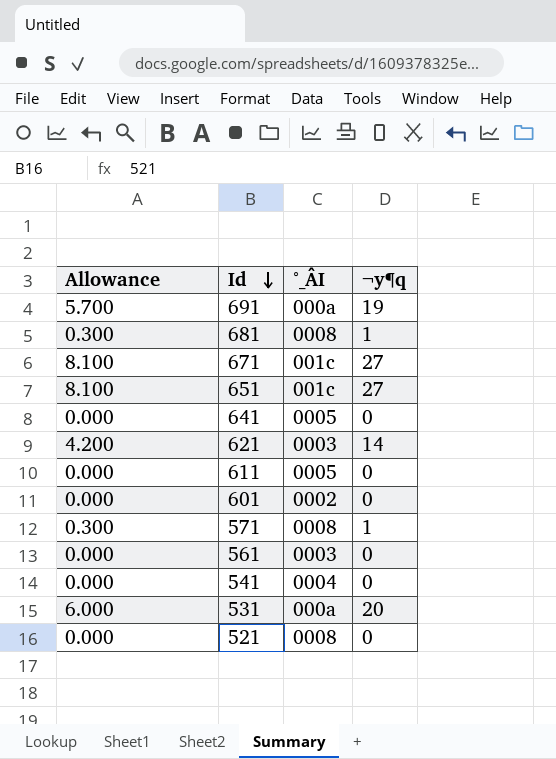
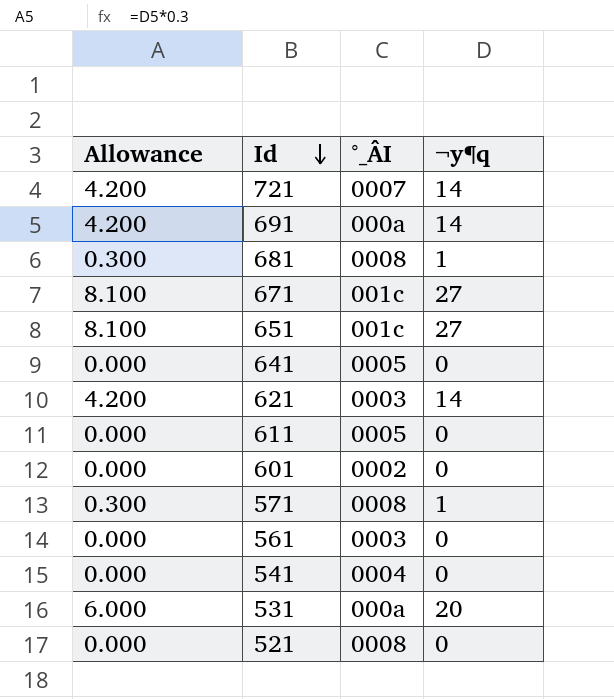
row 721: none -> 4.200 | 0007 | 14
691 | Allowance: 5.700 -> 4.200
691 | ¬y¶q: 19 -> 14

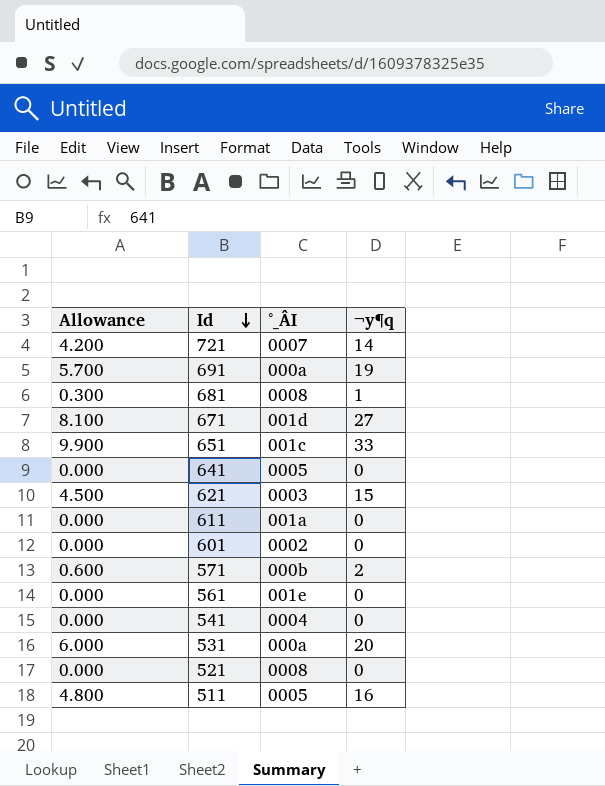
691 | Allowance: 4.200 -> 5.700
691 | ¬y¶q: 14 -> 19
671 | °_ÂI: 001c -> 001d
651 | Allowance: 8.100 -> 9.900
651 | ¬y¶q: 27 -> 33
621 | Allowance: 4.200 -> 4.500
621 | ¬y¶q: 14 -> 15
611 | °_ÂI: 0005 -> 001a
571 | Allowance: 0.300 -> 0.600
571 | °_ÂI: 0008 -> 000b
571 | ¬y¶q: 1 -> 2
561 | °_ÂI: 0003 -> 001e
row 511: none -> 4.800 | 0005 | 16

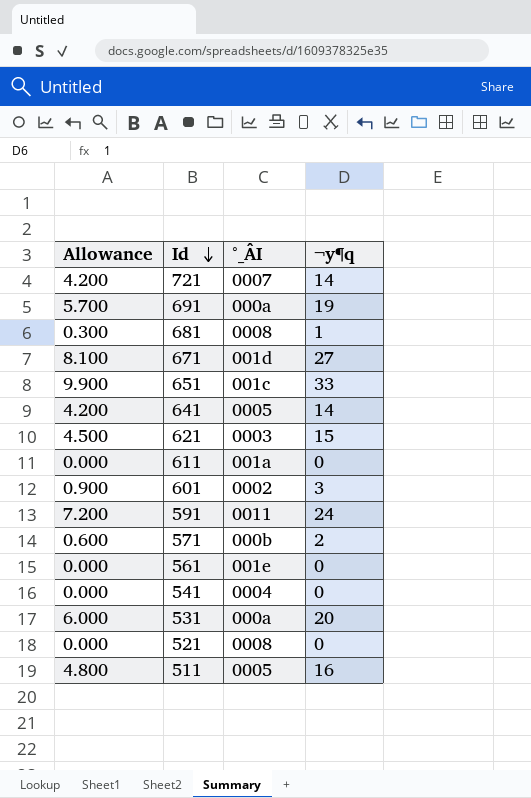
641 | Allowance: 0.000 -> 4.200
641 | ¬y¶q: 0 -> 14
601 | Allowance: 0.000 -> 0.900
601 | ¬y¶q: 0 -> 3
row 591: none -> 7.200 | 0011 | 24

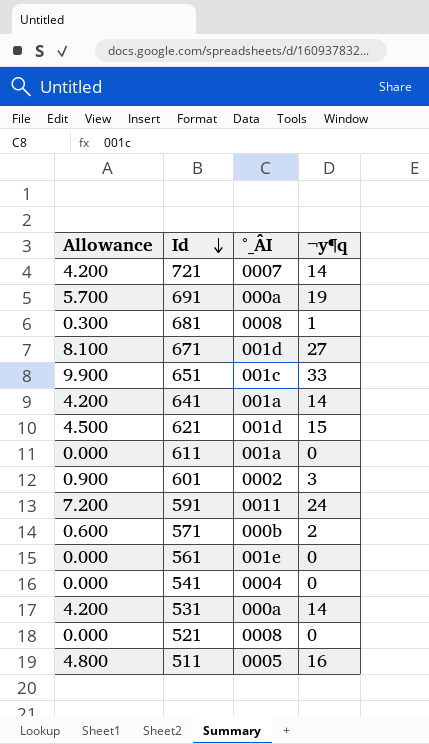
641 | °_ÂI: 0005 -> 001a
621 | °_ÂI: 0003 -> 001d
531 | Allowance: 6.000 -> 4.200
531 | ¬y¶q: 20 -> 14

